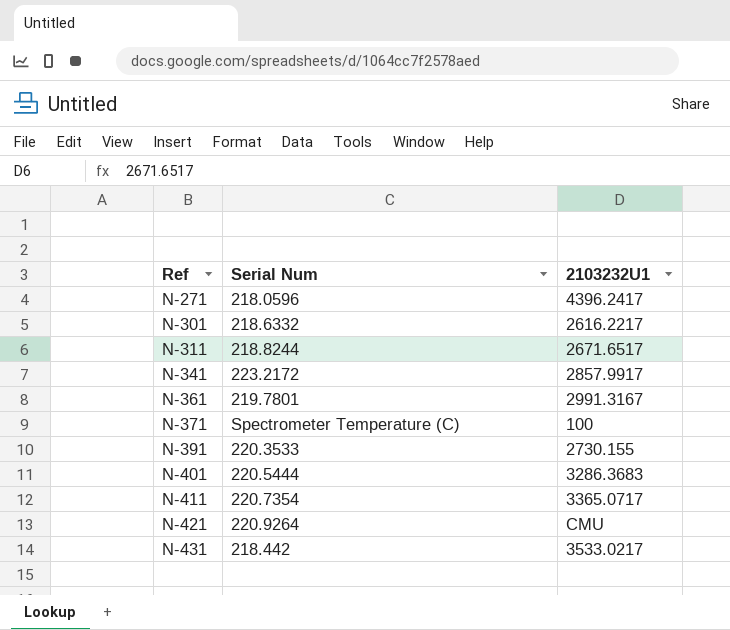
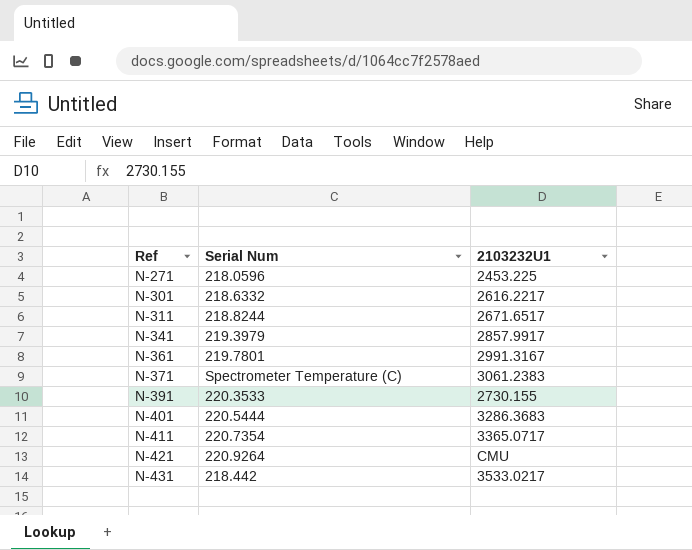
N-271 | 2103232U1: 4396.2417 -> 2453.225
N-341 | Serial Num: 223.2172 -> 219.3979
N-371 | 2103232U1: 100 -> 3061.2383

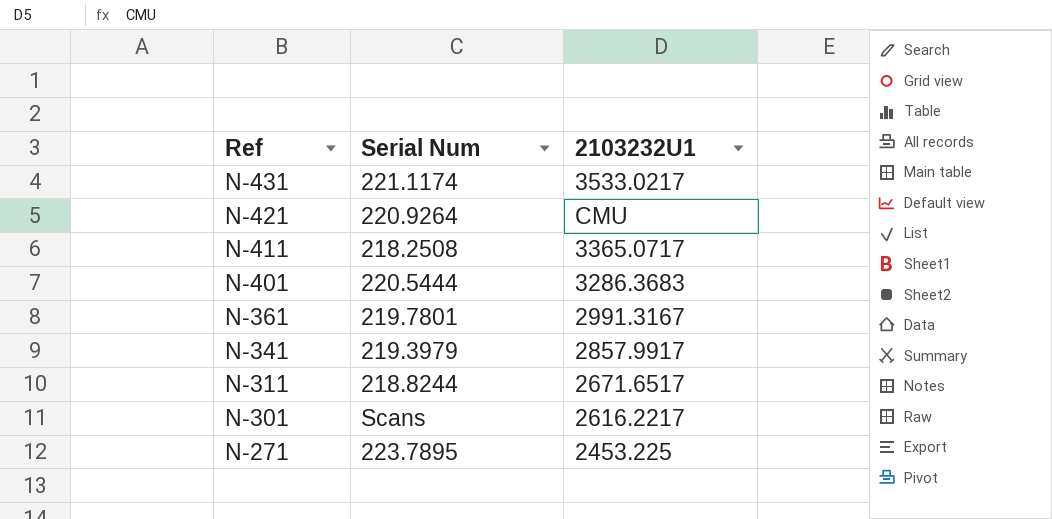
row order: Ref ascending -> Ref descending
row N-371: Spectrometer Temperature (C) | 3061.2383 -> none
row N-391: 220.3533 | 2730.155 -> none
N-431 | Serial Num: 218.442 -> 221.1174
N-411 | Serial Num: 220.7354 -> 218.2508
N-301 | Serial Num: 218.6332 -> Scans
N-271 | Serial Num: 218.0596 -> 223.7895

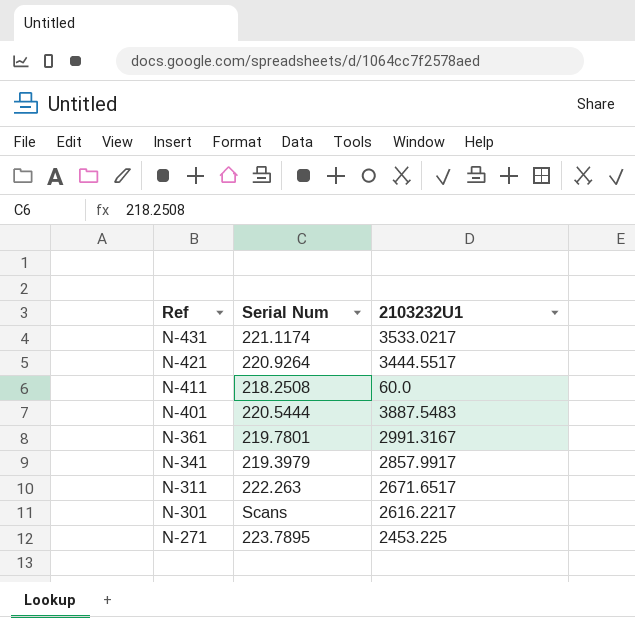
N-421 | 2103232U1: CMU -> 3444.5517
N-411 | 2103232U1: 3365.0717 -> 60.0
N-401 | 2103232U1: 3286.3683 -> 3887.5483
N-311 | Serial Num: 218.8244 -> 222.263

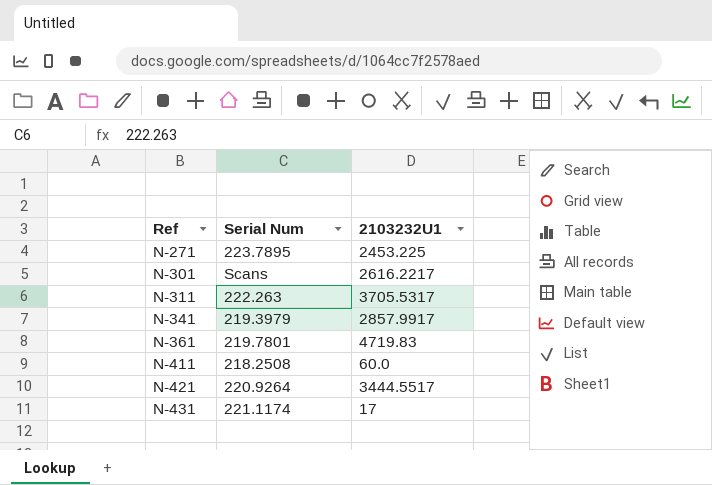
row order: Ref descending -> Ref ascending
row N-401: 220.5444 | 3887.5483 -> none
N-311 | 2103232U1: 2671.6517 -> 3705.5317
N-361 | 2103232U1: 2991.3167 -> 4719.83
N-431 | 2103232U1: 3533.0217 -> 17

